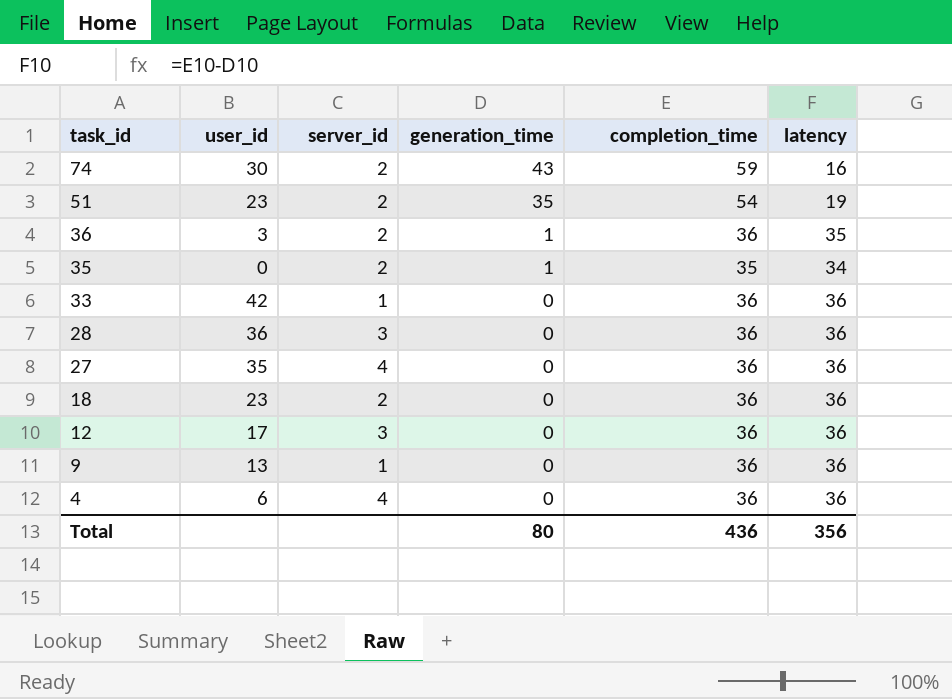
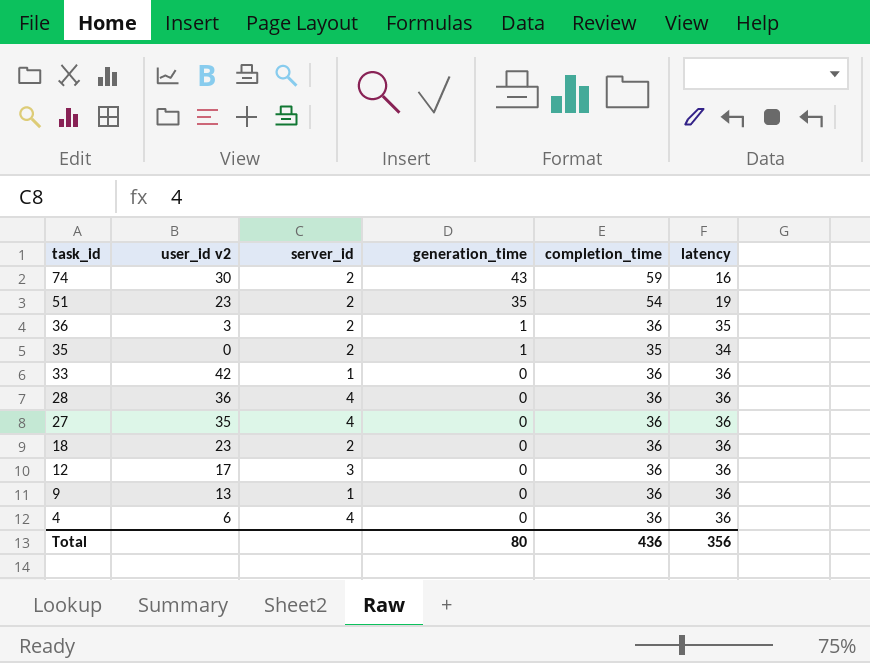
column name: user_id -> user_id v2
28 | server_id: 3 -> 4

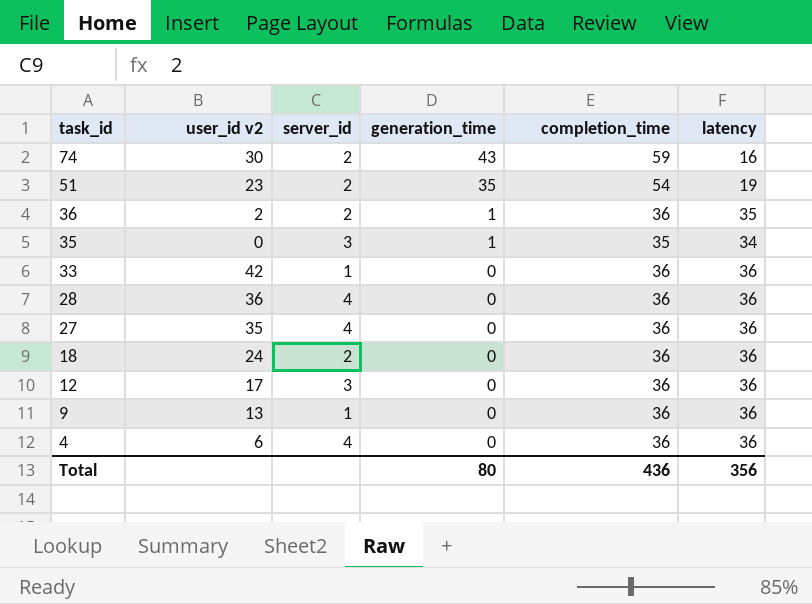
36 | user_id v2: 3 -> 2
35 | server_id: 2 -> 3
18 | user_id v2: 23 -> 24

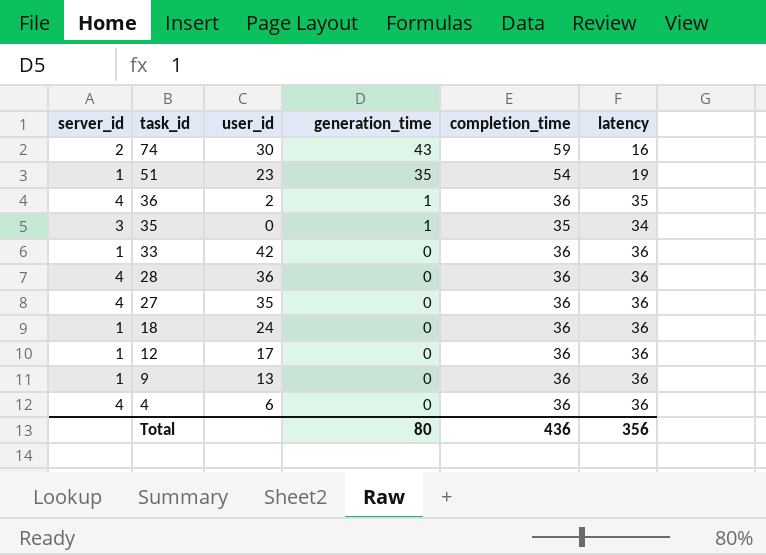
column server_id | position: 3 -> 1
column name: user_id v2 -> user_id
51 | server_id: 2 -> 1
36 | server_id: 2 -> 4
18 | server_id: 2 -> 1
12 | server_id: 3 -> 1

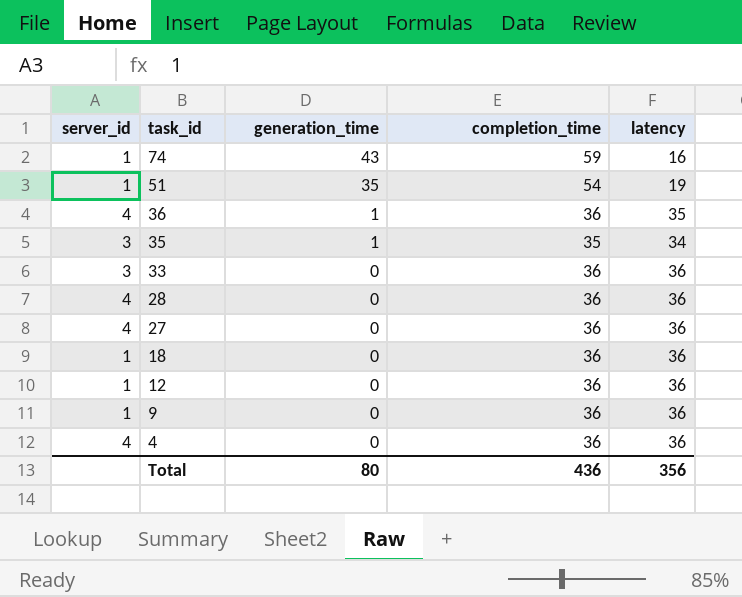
column user_id | position: 3 -> none
74 | server_id: 2 -> 1
33 | server_id: 1 -> 3

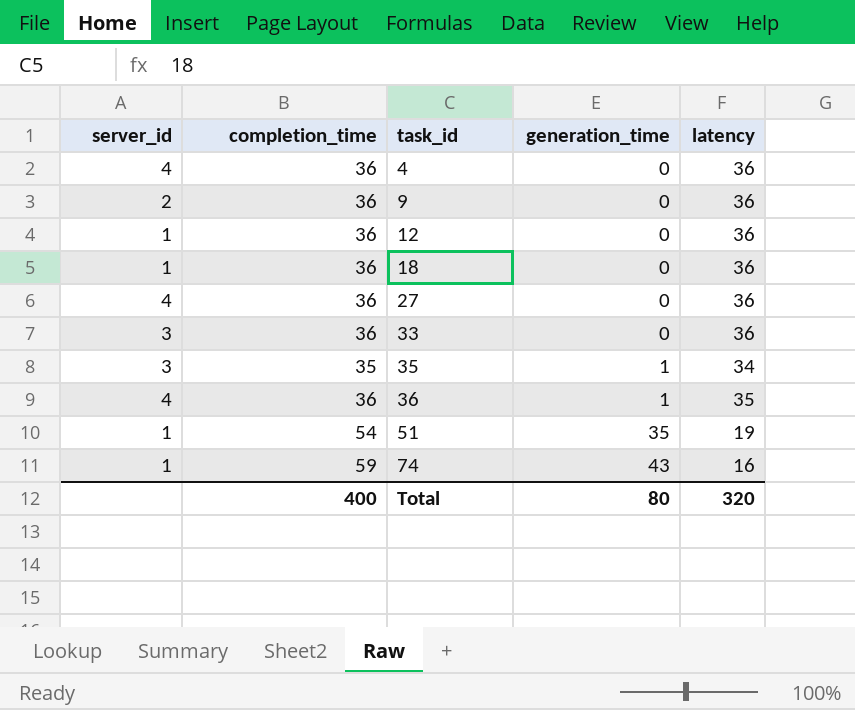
row order: task_id descending -> task_id ascending
column completion_time | position: 4 -> 2
row 28: 4 | 0 | 36 | 36 -> none
9 | server_id: 1 -> 2
Total | completion_time: 436 -> 400
Total | latency: 356 -> 320

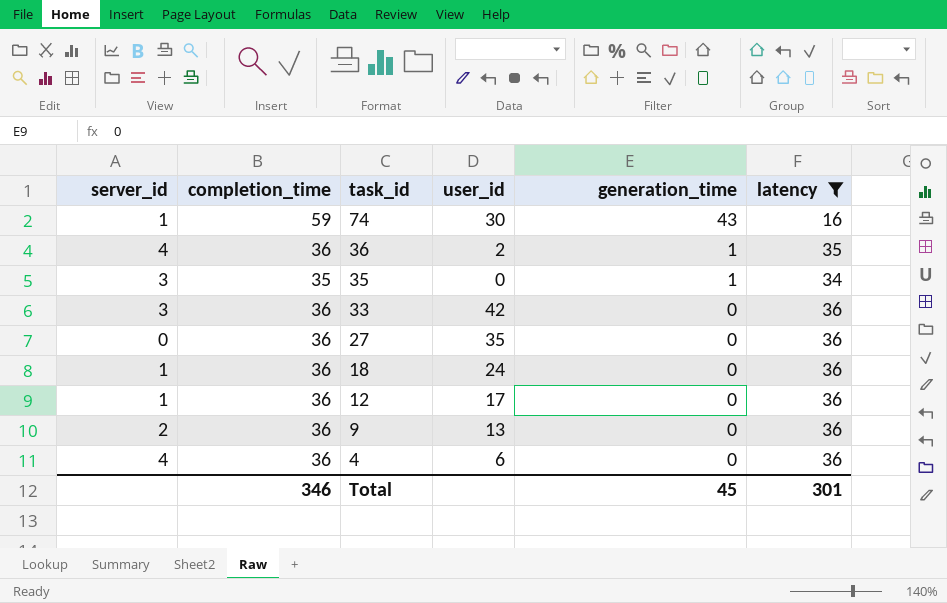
filter: none -> latency != 19
row order: task_id ascending -> task_id descending
column user_id | position: none -> 4
27 | server_id: 4 -> 0
Total | completion_time: 400 -> 346
Total | generation_time: 80 -> 45
Total | latency: 320 -> 301

